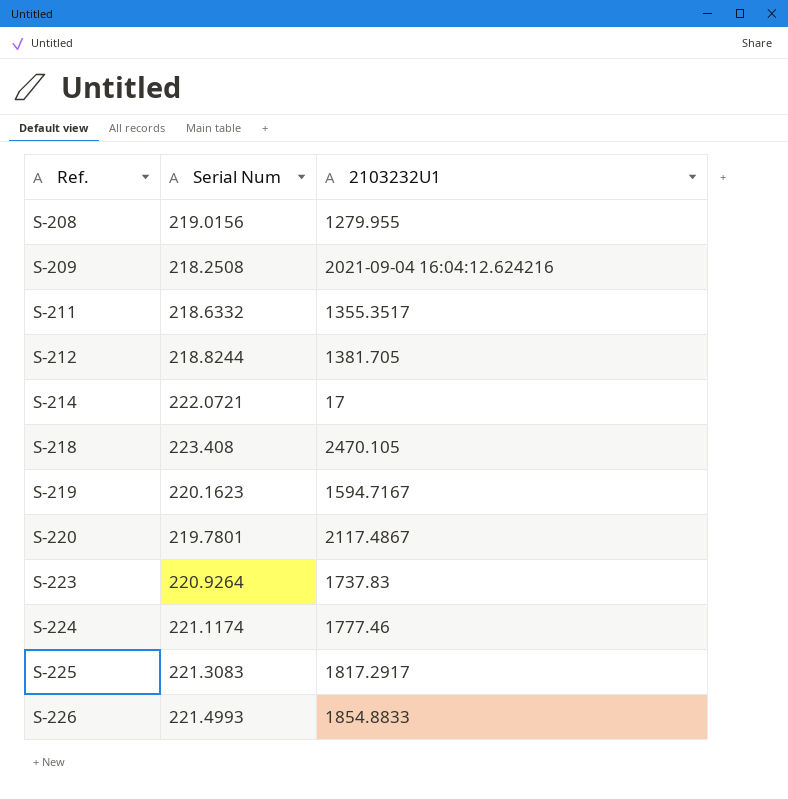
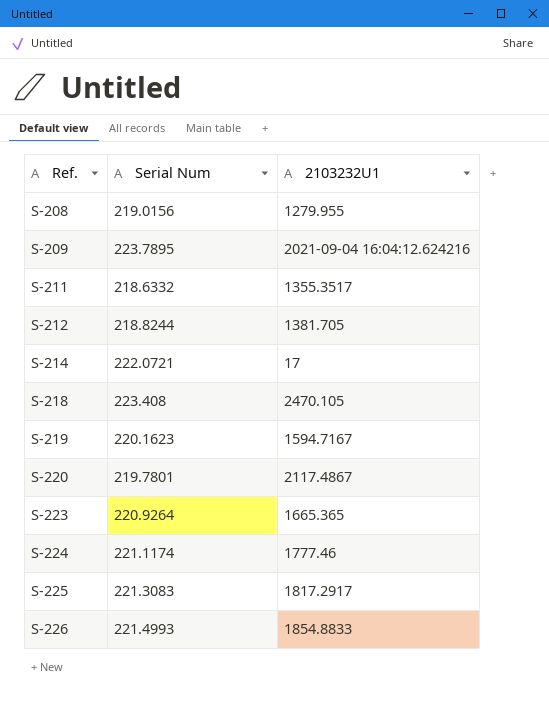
S-209 | Serial Num: 218.2508 -> 223.7895
S-223 | 2103232U1: 1737.83 -> 1665.365

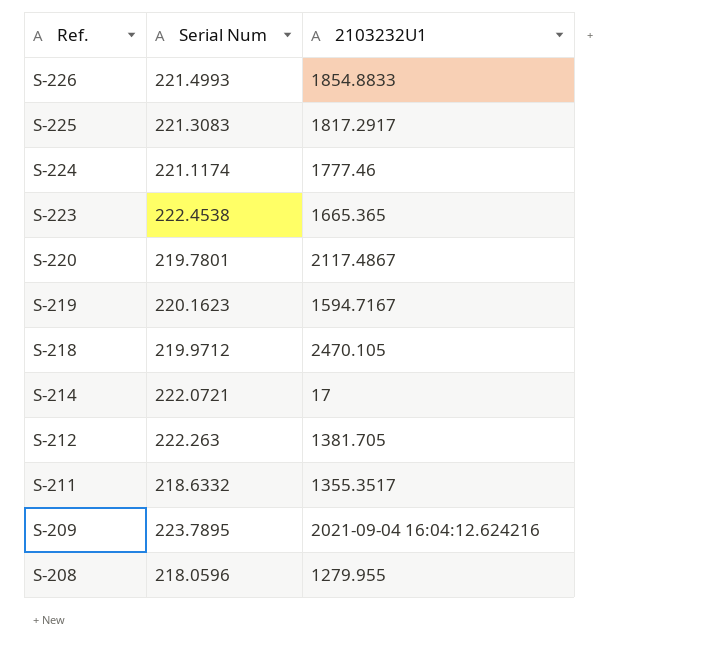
row order: Ref. ascending -> Ref. descending
S-223 | Serial Num: 220.9264 -> 222.4538
S-218 | Serial Num: 223.408 -> 219.9712
S-212 | Serial Num: 218.8244 -> 222.263
S-208 | Serial Num: 219.0156 -> 218.0596

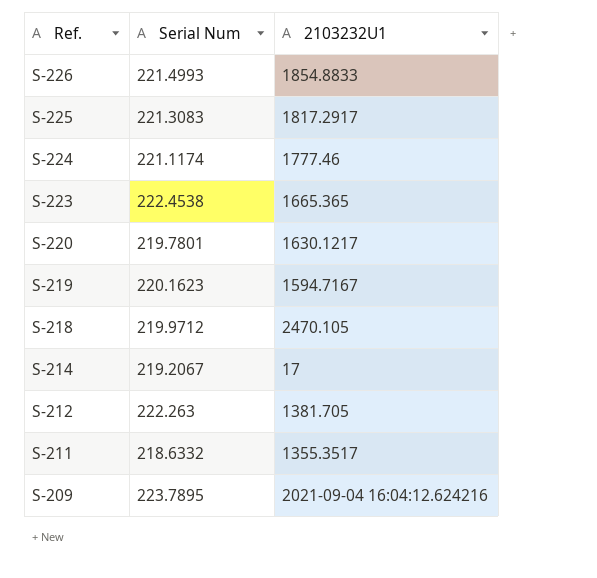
row S-208: 218.0596 | 1279.955 -> none
S-220 | 2103232U1: 2117.4867 -> 1630.1217
S-214 | Serial Num: 222.0721 -> 219.2067

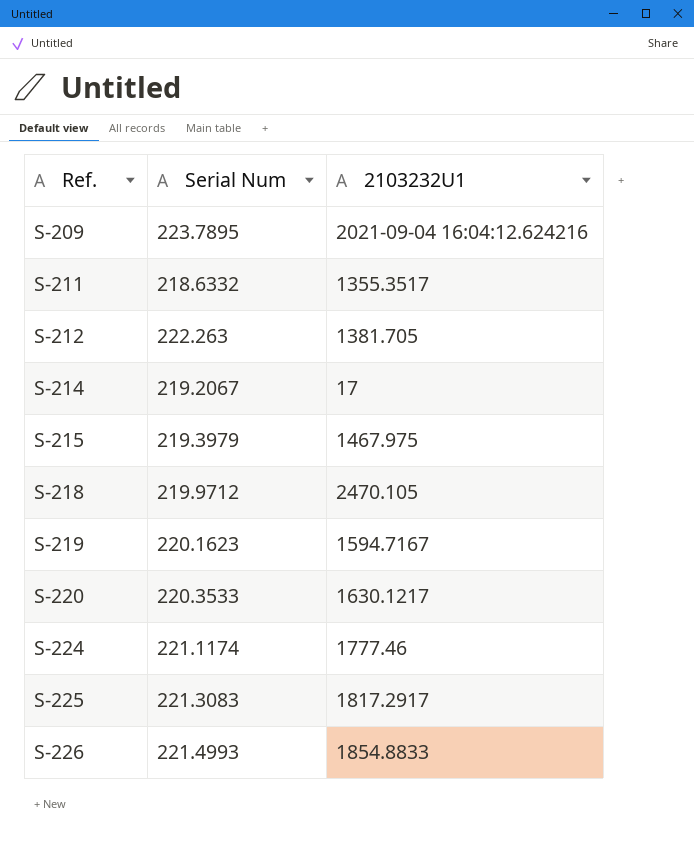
row order: Ref. descending -> Ref. ascending
row S-223: 222.4538 | 1665.365 -> none
row S-215: none -> 219.3979 | 1467.975
S-220 | Serial Num: 219.7801 -> 220.3533

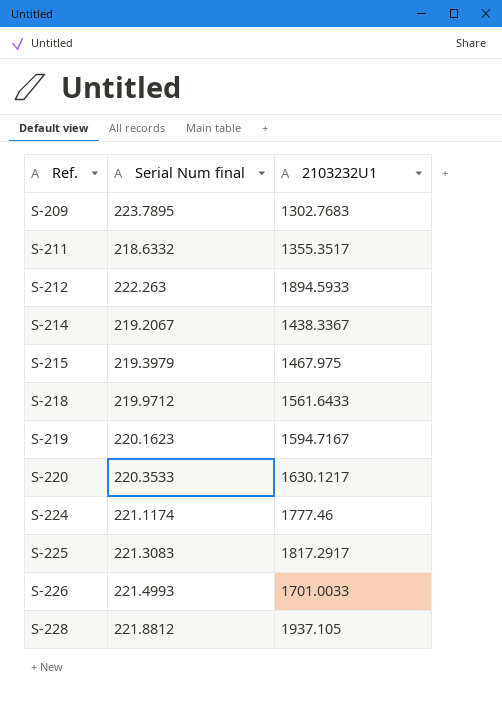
column name: Serial Num -> Serial Num final
S-209 | 2103232U1: 2021-09-04 16:04:12.624216 -> 1302.7683
S-212 | 2103232U1: 1381.705 -> 1894.5933
S-214 | 2103232U1: 17 -> 1438.3367
S-218 | 2103232U1: 2470.105 -> 1561.6433
S-226 | 2103232U1: 1854.8833 -> 1701.0033
row S-228: none -> 221.8812 | 1937.105

